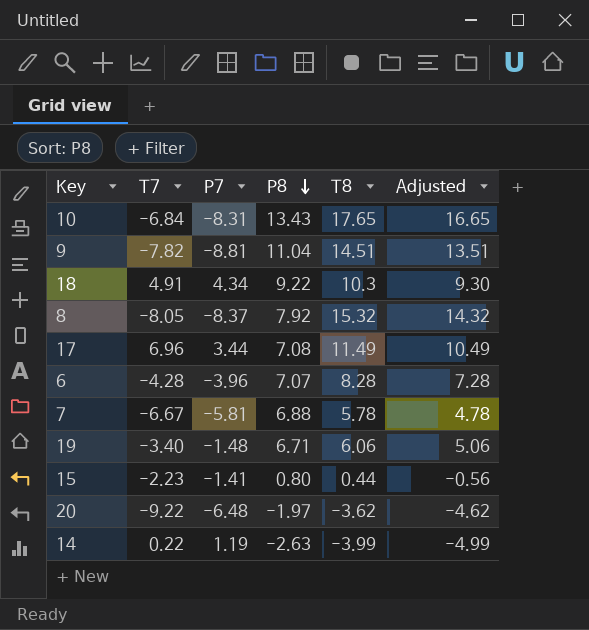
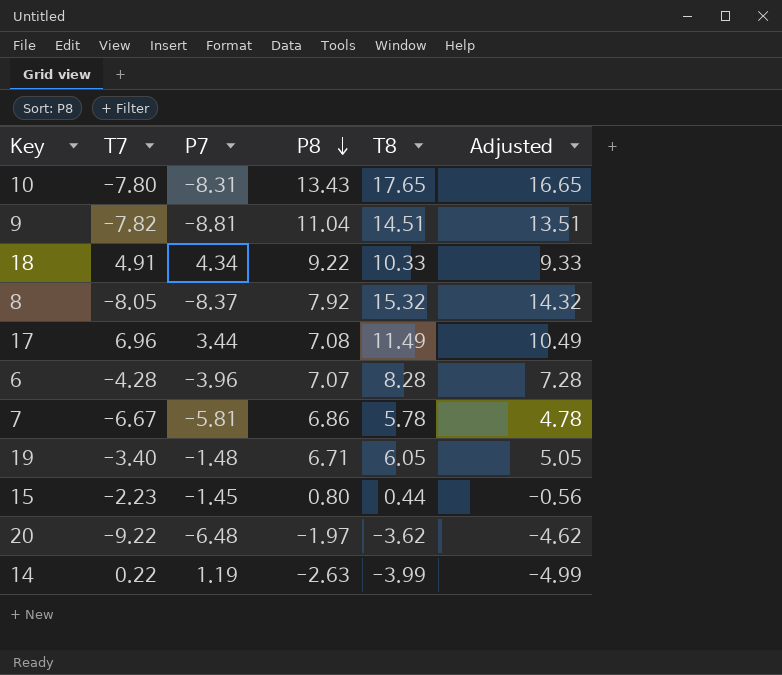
10 | T7: -6.84 -> -7.80
18 | T8: 10.3 -> 10.33
18 | Adjusted: 9.30 -> 9.33
7 | P8: 6.88 -> 6.86
19 | T8: 6.06 -> 6.05
19 | Adjusted: 5.06 -> 5.05
15 | P7: -1.41 -> -1.45

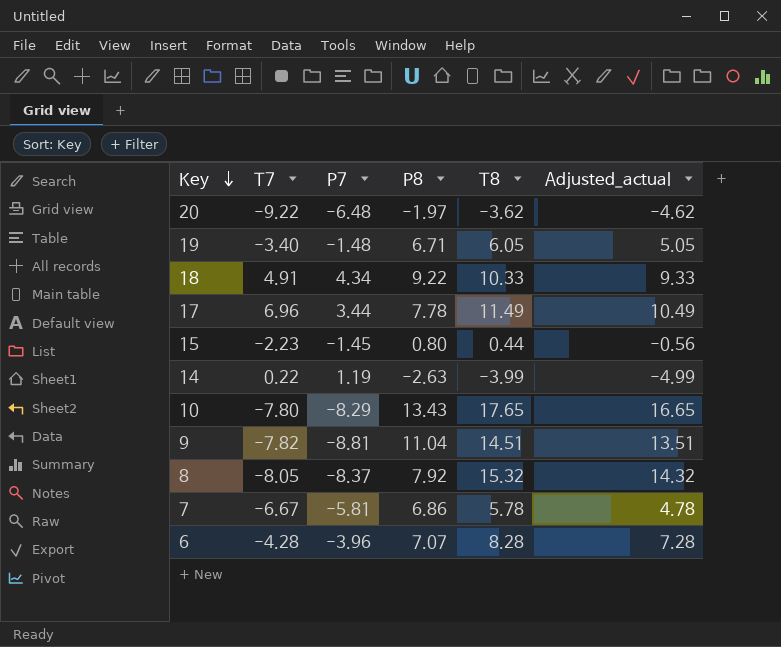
row order: P8 descending -> Key descending
column name: Adjusted -> Adjusted_actual
17 | P8: 7.08 -> 7.78
10 | P7: -8.31 -> -8.29

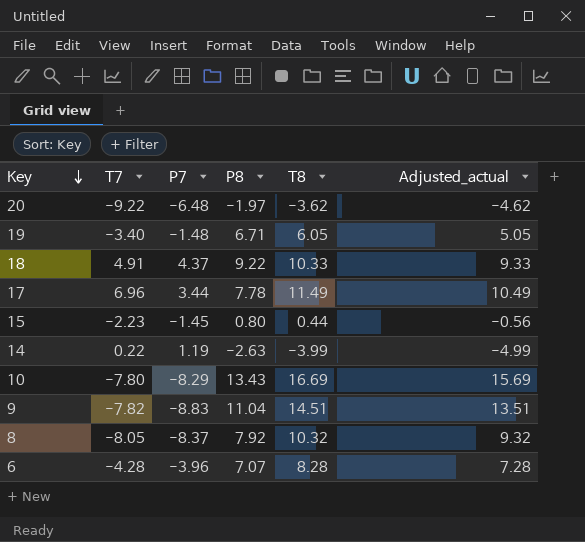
row 7: -6.67 | -5.81 | 6.86 | 5.78 | 4.78 -> none
18 | P7: 4.34 -> 4.37
10 | T8: 17.65 -> 16.69
10 | Adjusted_actual: 16.65 -> 15.69
9 | P7: -8.81 -> -8.83
8 | T8: 15.32 -> 10.32
8 | Adjusted_actual: 14.32 -> 9.32

